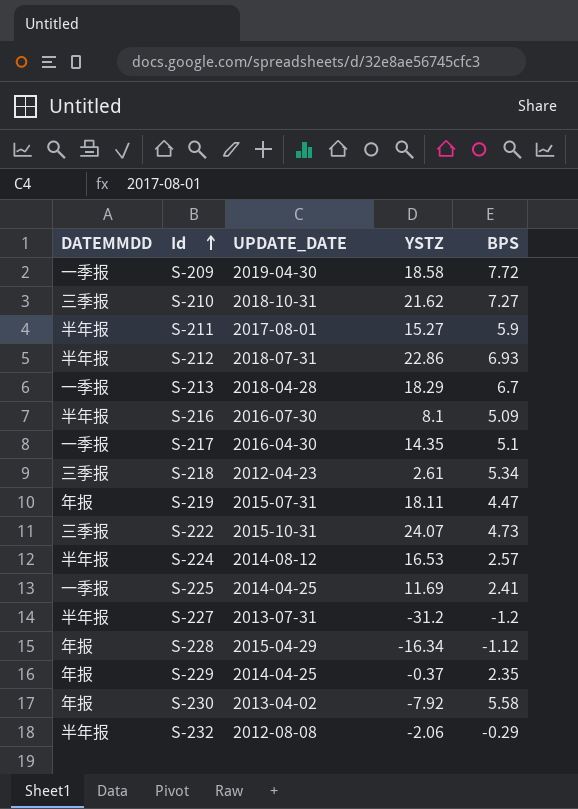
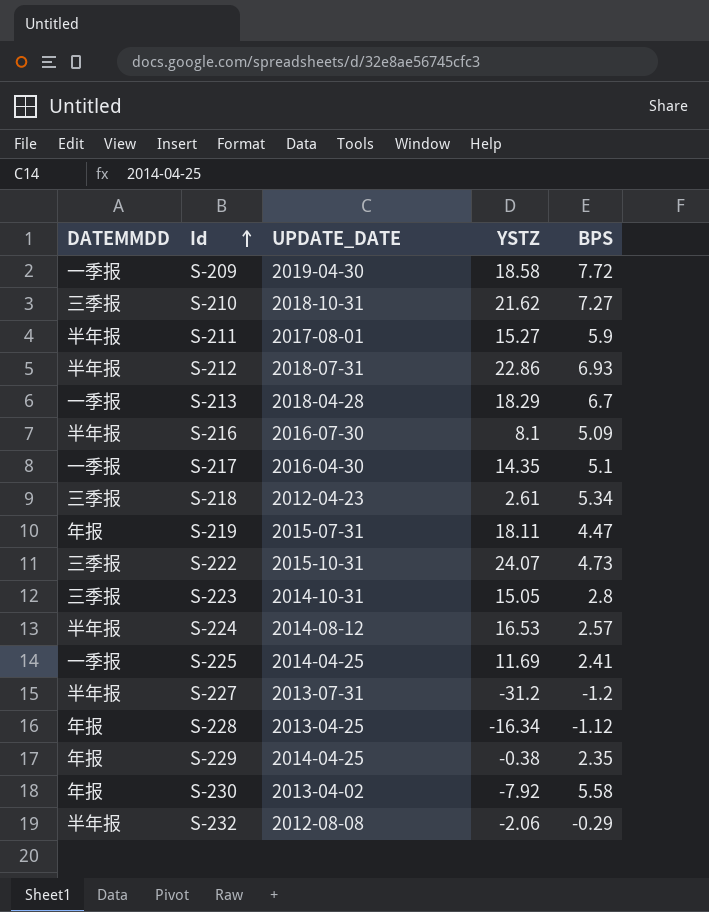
row S-223: none -> 三季报 | 2014-10-31 | 15.05 | 2.8
S-228 | UPDATE_DATE: 2015-04-29 -> 2013-04-25
S-229 | YSTZ: -0.37 -> -0.38

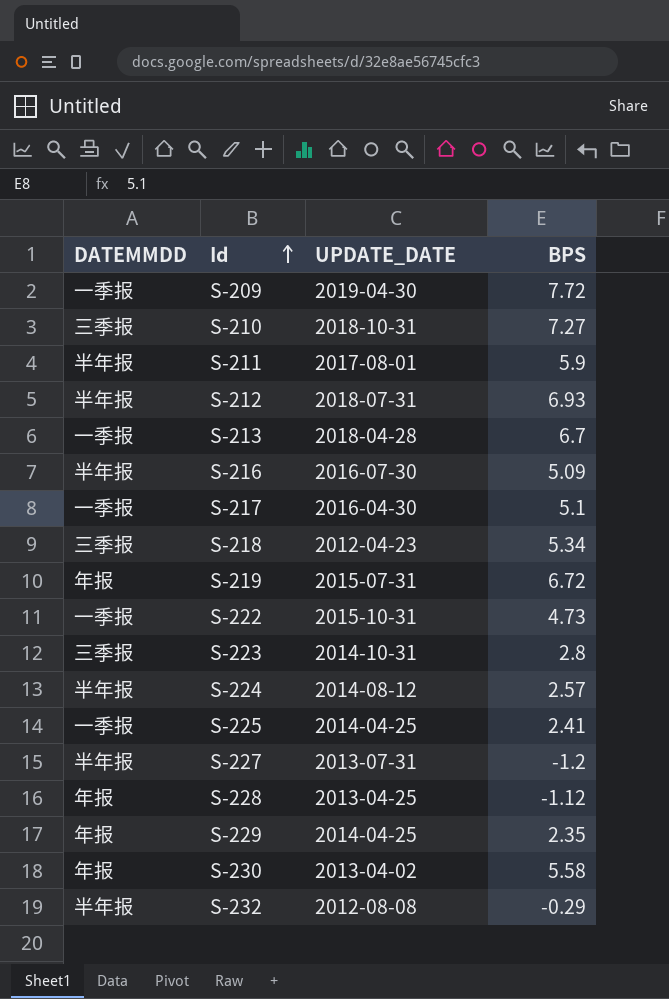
column YSTZ | position: 4 -> none
S-219 | BPS: 4.47 -> 6.72
S-222 | DATEMMDD: 三季报 -> 一季报

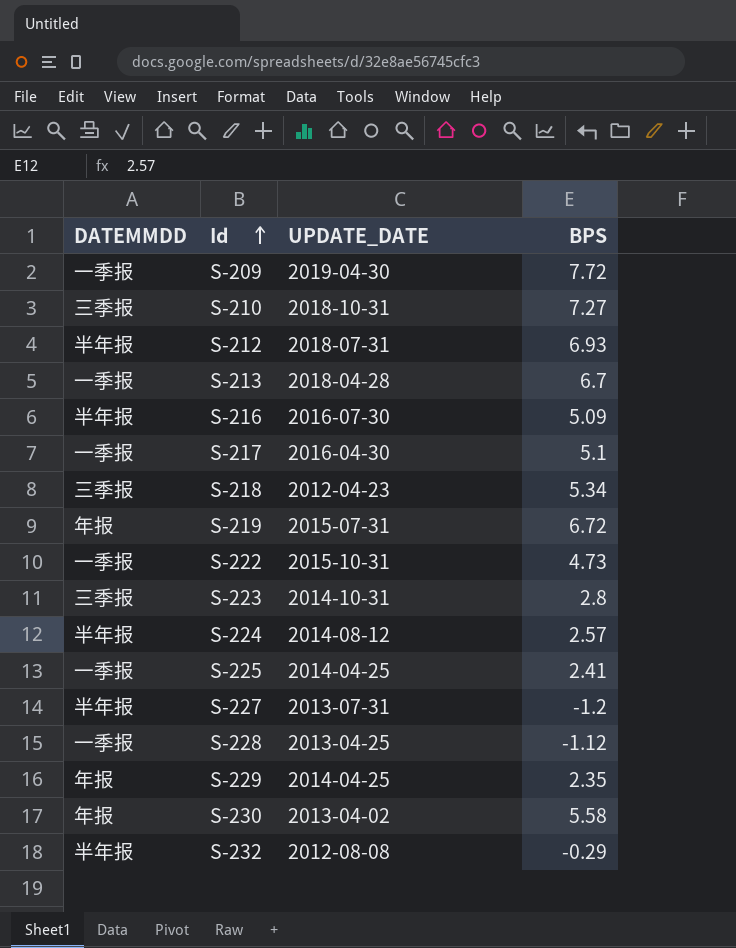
row S-211: 半年报 | 2017-08-01 | 5.9 -> none
S-228 | DATEMMDD: 年报 -> 一季报

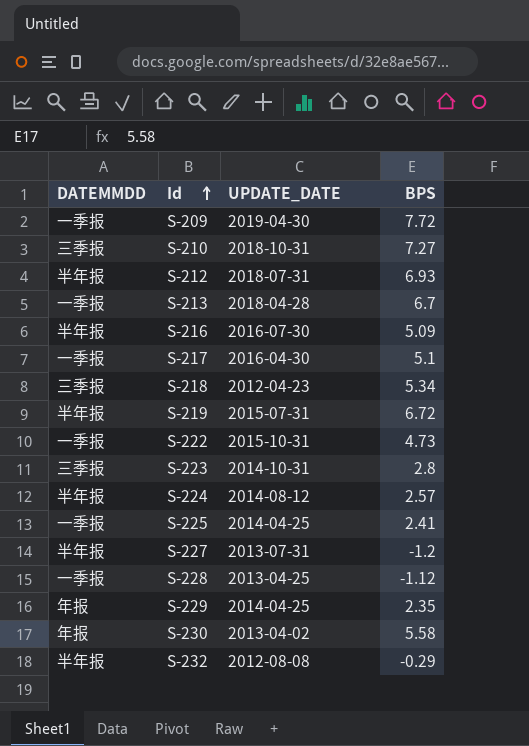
S-219 | DATEMMDD: 年报 -> 半年报

